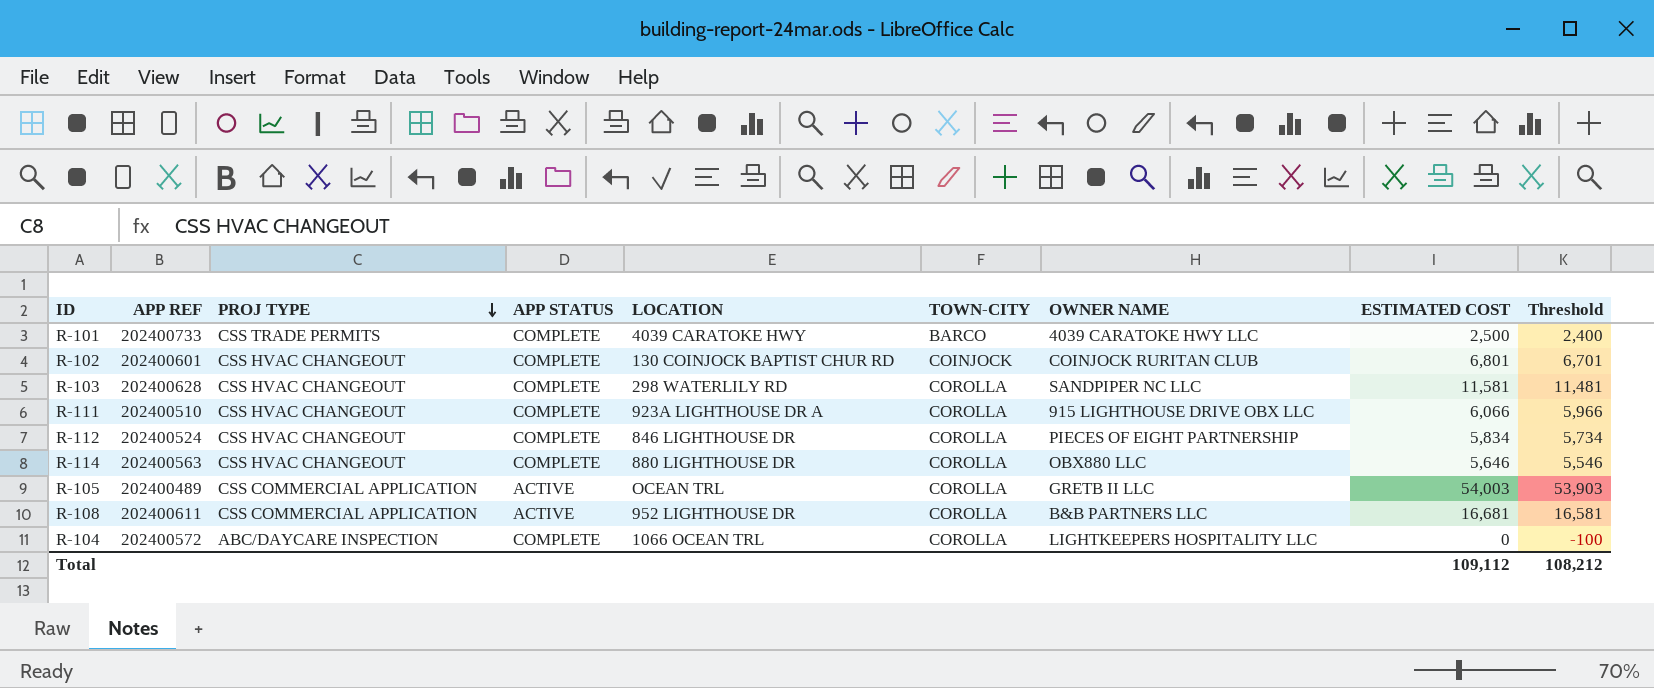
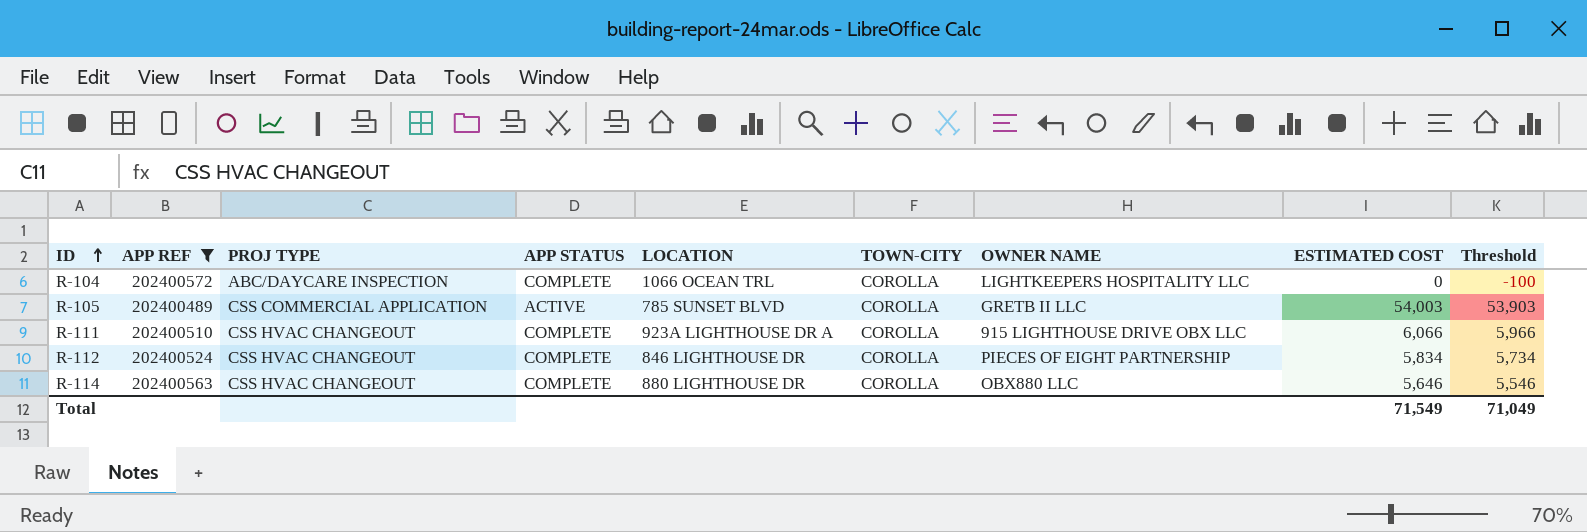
filter: none -> APP REF <= 202400572
row order: PROJ TYPE descending -> ID ascending
R-105 | LOCATION: OCEAN TRL -> 785 SUNSET BLVD
Total | ESTIMATED COST: 109,112 -> 71,549
Total | Threshold: 108,212 -> 71,049

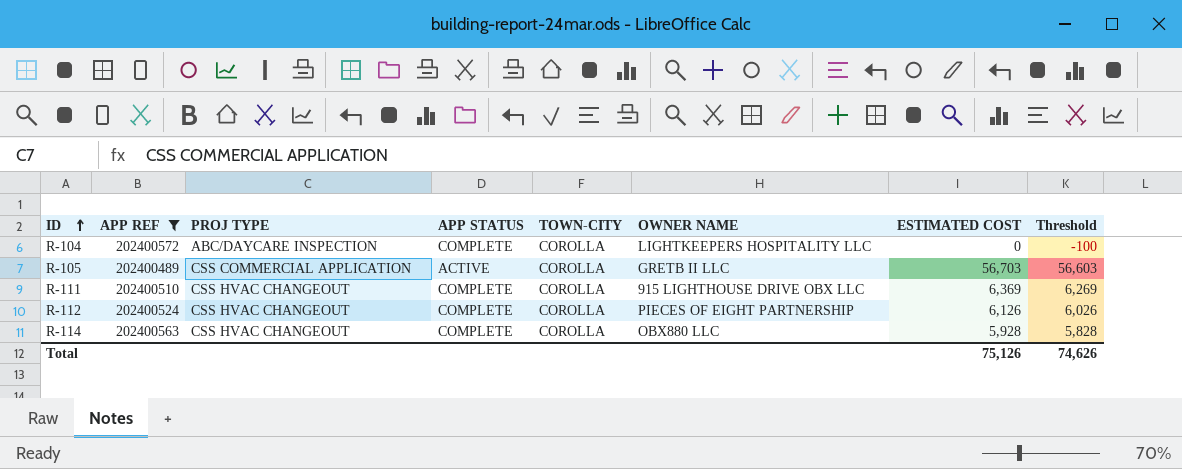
column LOCATION | position: 5 -> none
R-105 | ESTIMATED COST: 54,003 -> 56,703
R-105 | Threshold: 53,903 -> 56,603
R-111 | ESTIMATED COST: 6,066 -> 6,369
R-111 | Threshold: 5,966 -> 6,269
R-112 | ESTIMATED COST: 5,834 -> 6,126
R-112 | Threshold: 5,734 -> 6,026
R-114 | ESTIMATED COST: 5,646 -> 5,928
R-114 | Threshold: 5,546 -> 5,828
Total | ESTIMATED COST: 71,549 -> 75,126
Total | Threshold: 71,049 -> 74,626

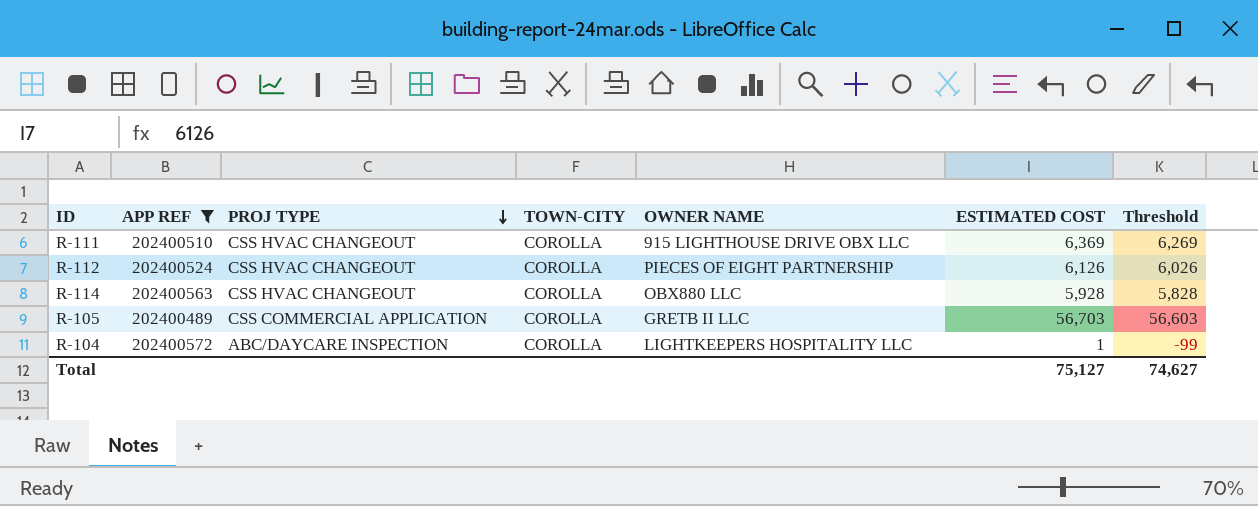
row order: ID ascending -> PROJ TYPE descending
column APP STATUS | position: 4 -> none
R-104 | ESTIMATED COST: 0 -> 1
R-104 | Threshold: -100 -> -99
Total | ESTIMATED COST: 75,126 -> 75,127
Total | Threshold: 74,626 -> 74,627

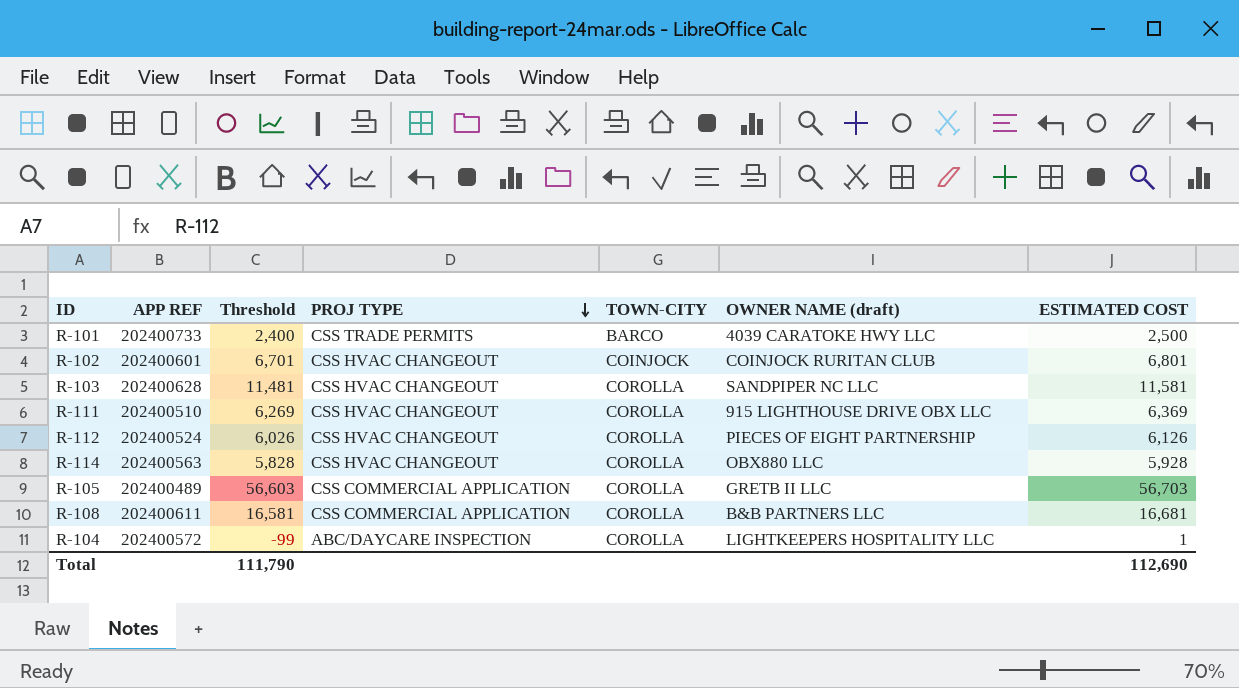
filter: APP REF <= 202400572 -> none
column Threshold | position: 7 -> 3
column name: OWNER NAME -> OWNER NAME (draft)
Total | Threshold: 74,627 -> 111,790
Total | ESTIMATED COST: 75,127 -> 112,690

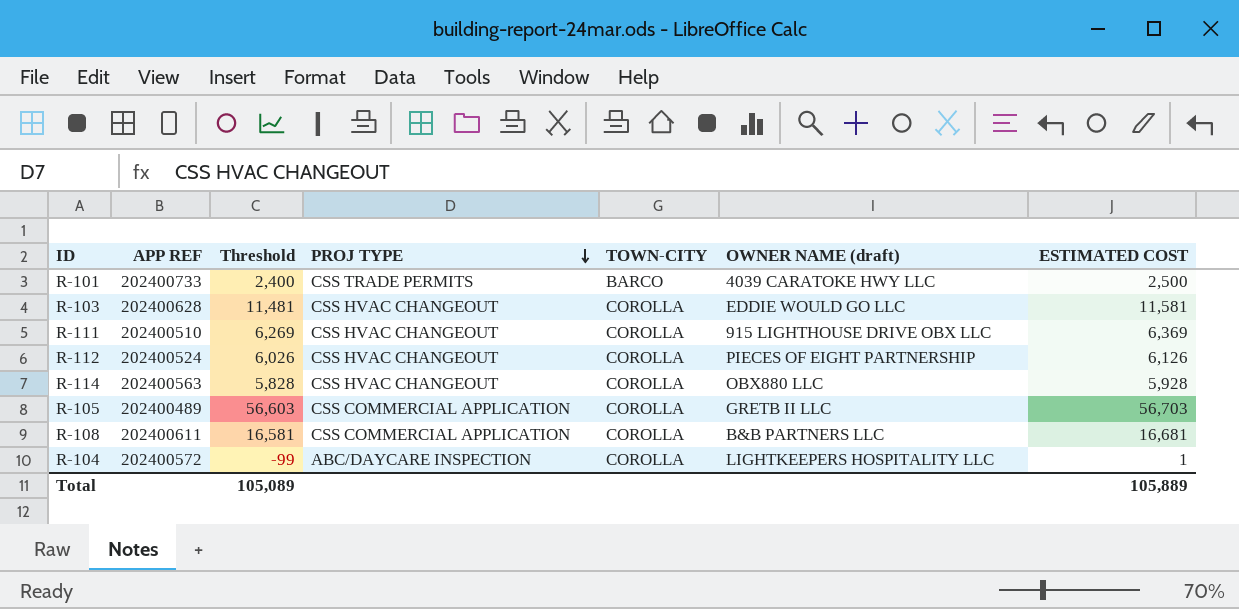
row R-102: 202400601 | 6,701 | CSS HVAC CHANGEOUT | COINJOCK | COINJOCK RURITAN CLUB | 6,801 -> none
R-103 | OWNER NAME (draft): SANDPIPER NC LLC -> EDDIE WOULD GO LLC
Total | Threshold: 111,790 -> 105,089
Total | ESTIMATED COST: 112,690 -> 105,889

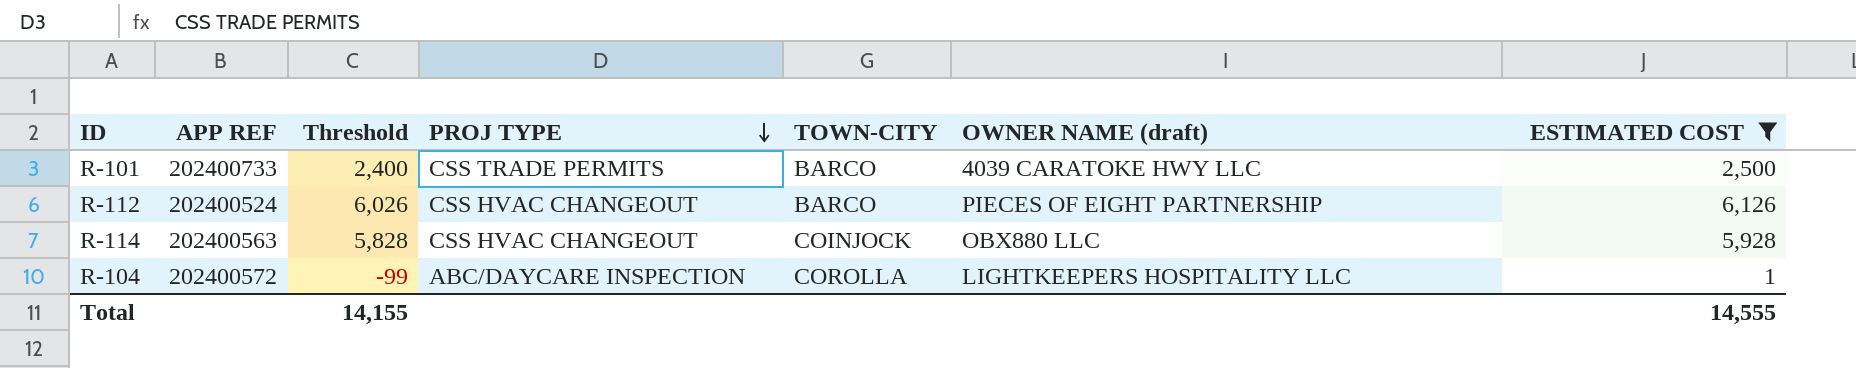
filter: none -> ESTIMATED COST <= 6,126
R-112 | TOWN-CITY: COROLLA -> BARCO
R-114 | TOWN-CITY: COROLLA -> COINJOCK
Total | Threshold: 105,089 -> 14,155
Total | ESTIMATED COST: 105,889 -> 14,555

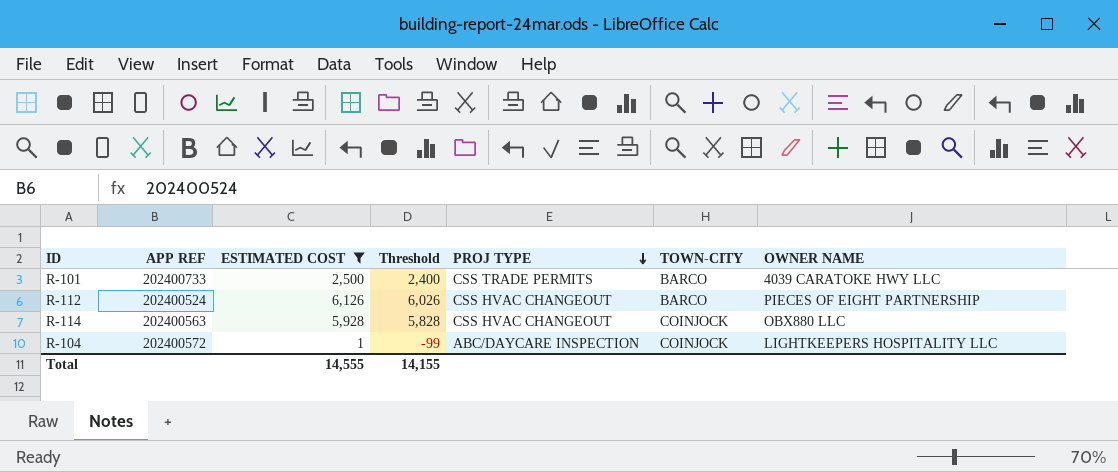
column ESTIMATED COST | position: 7 -> 3
column name: OWNER NAME (draft) -> OWNER NAME
R-104 | TOWN-CITY: COROLLA -> COINJOCK

